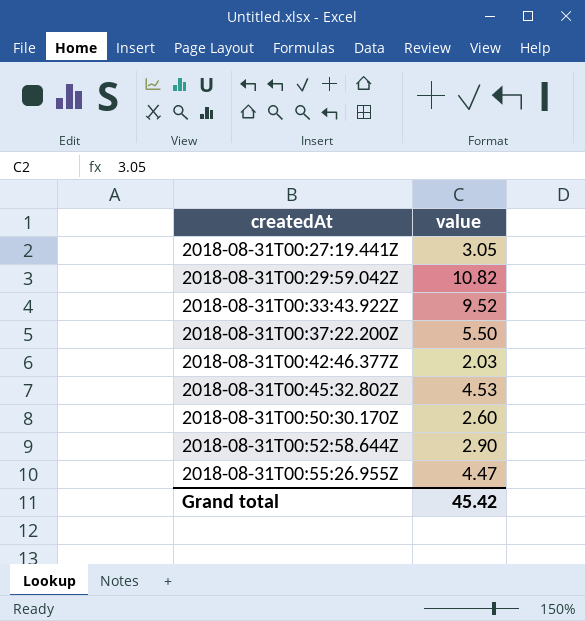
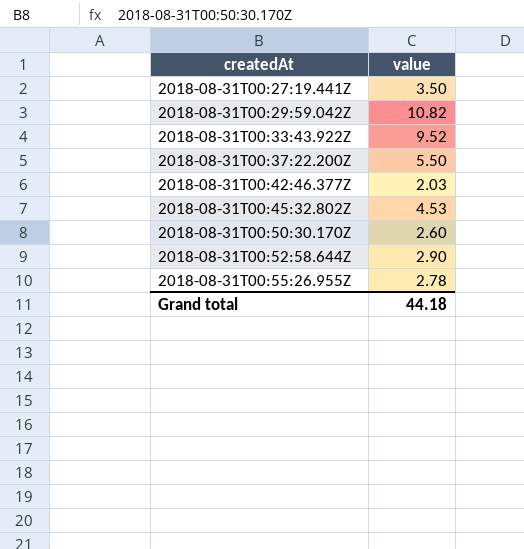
2018-08-31T00:27:19.441Z | value: 3.05 -> 3.50
2018-08-31T00:55:26.955Z | value: 4.47 -> 2.78
Grand total | value: 45.42 -> 44.18

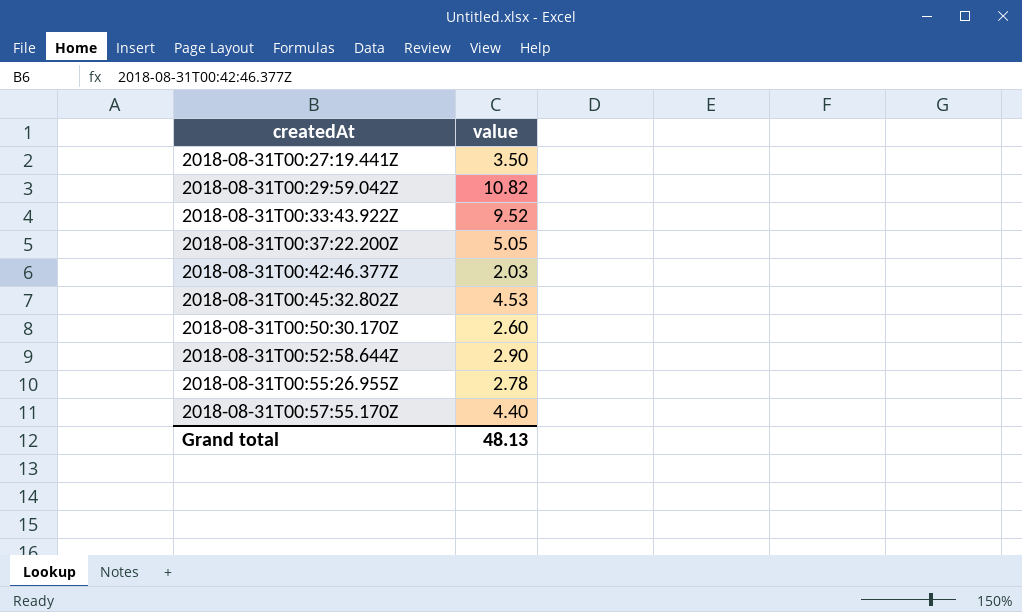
2018-08-31T00:37:22.200Z | value: 5.50 -> 5.05
row 2018-08-31T00:57:55.170Z: none -> 4.40
Grand total | value: 44.18 -> 48.13

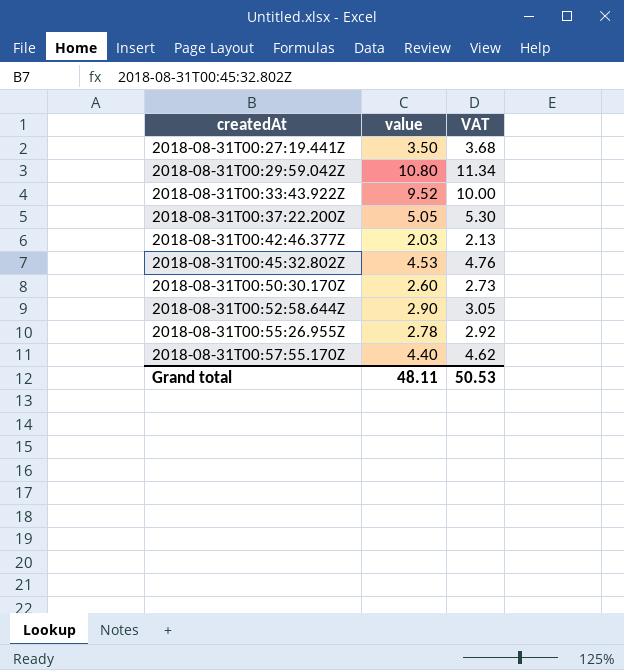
column VAT | formula: none -> [value] * 1.05
2018-08-31T00:29:59.042Z | value: 10.82 -> 10.80
Grand total | value: 48.13 -> 48.11

